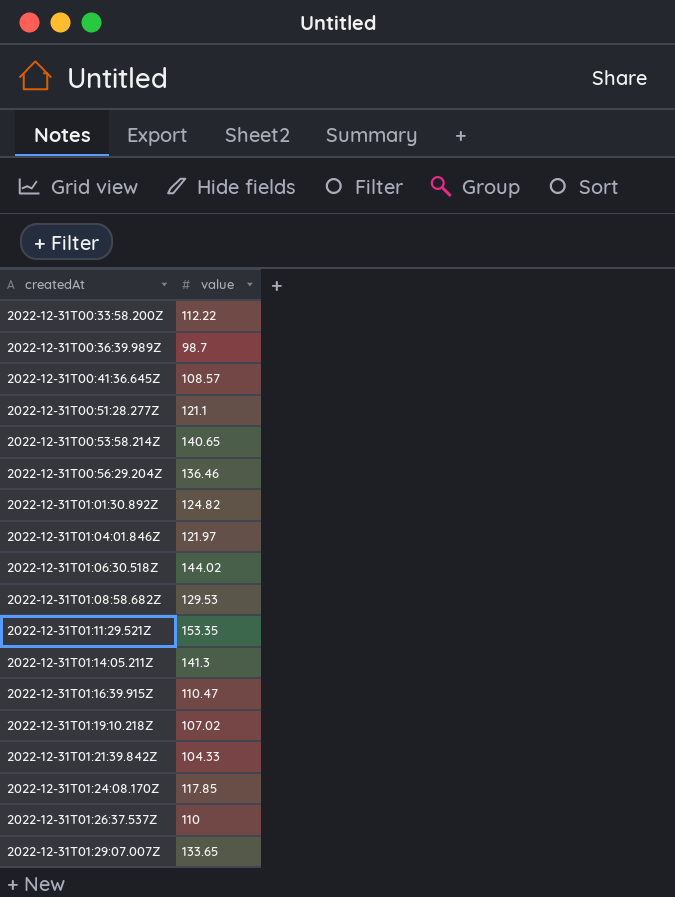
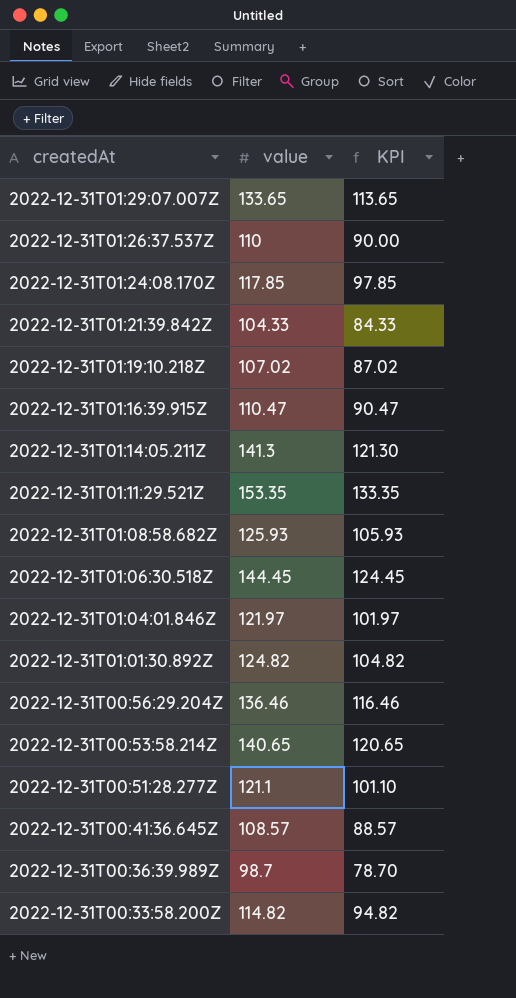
row order: createdAt ascending -> createdAt descending
column KPI | formula: none -> [value] - 20
2022-12-31T01:08:58.682Z | value: 129.53 -> 125.93
2022-12-31T01:06:30.518Z | value: 144.02 -> 144.45
2022-12-31T00:33:58.200Z | value: 112.22 -> 114.82

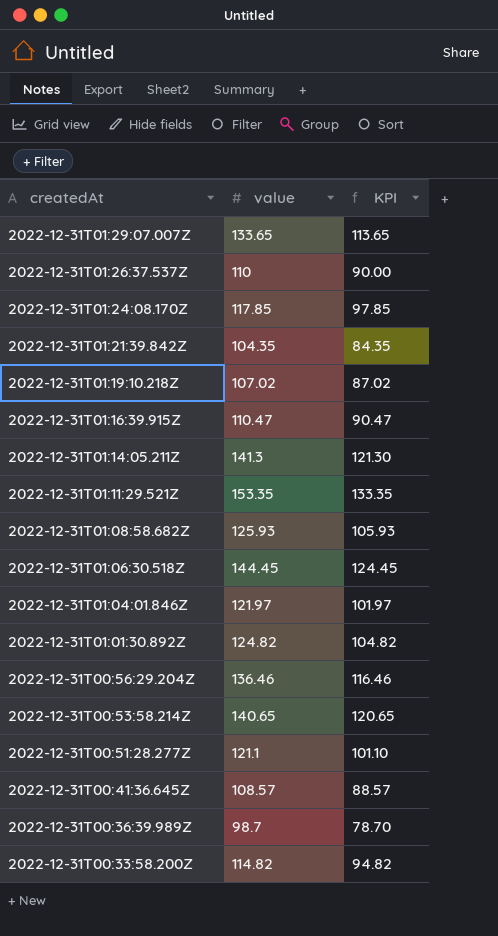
2022-12-31T01:21:39.842Z | value: 104.33 -> 104.35
2022-12-31T01:21:39.842Z | KPI: 84.33 -> 84.35

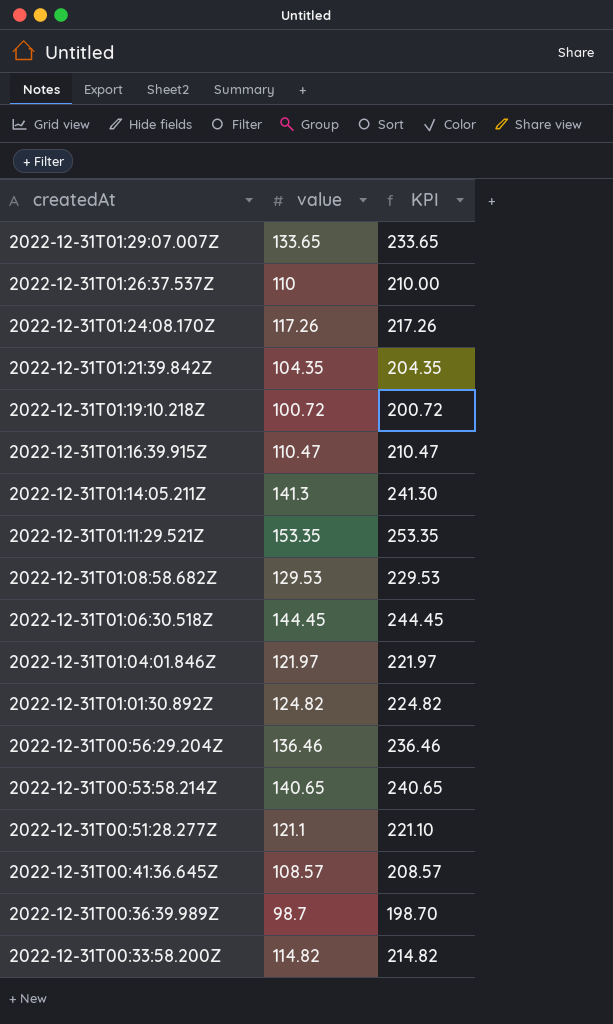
column KPI | formula: [value] - 20 -> [value] + 100
2022-12-31T01:24:08.170Z | value: 117.85 -> 117.26
2022-12-31T01:19:10.218Z | value: 107.02 -> 100.72
2022-12-31T01:08:58.682Z | value: 125.93 -> 129.53

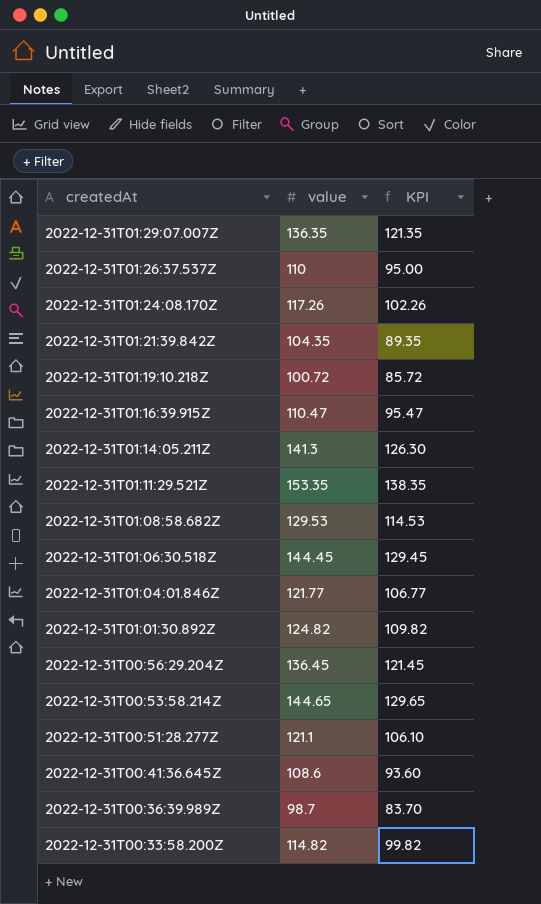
column KPI | formula: [value] + 100 -> [value] - 15
2022-12-31T01:29:07.007Z | value: 133.65 -> 136.35
2022-12-31T01:04:01.846Z | value: 121.97 -> 121.77
2022-12-31T00:56:29.204Z | value: 136.46 -> 136.45
2022-12-31T00:53:58.214Z | value: 140.65 -> 144.65
2022-12-31T00:41:36.645Z | value: 108.57 -> 108.6

